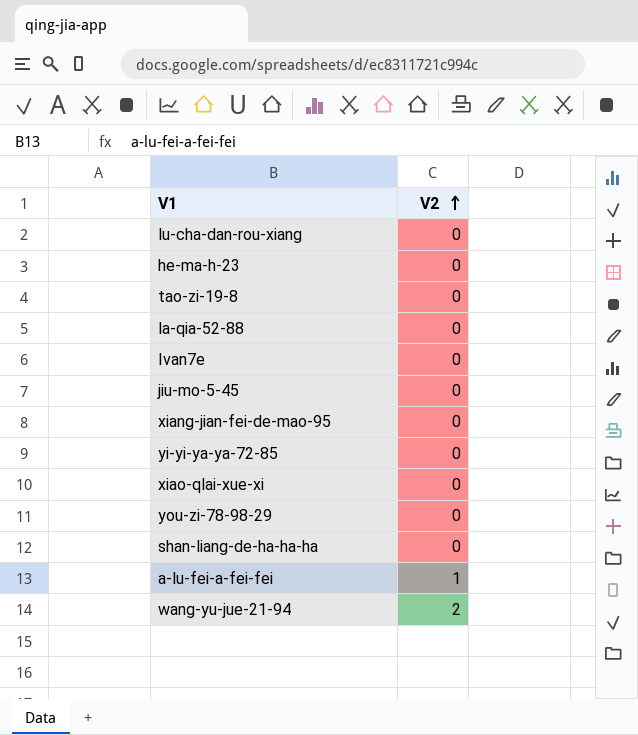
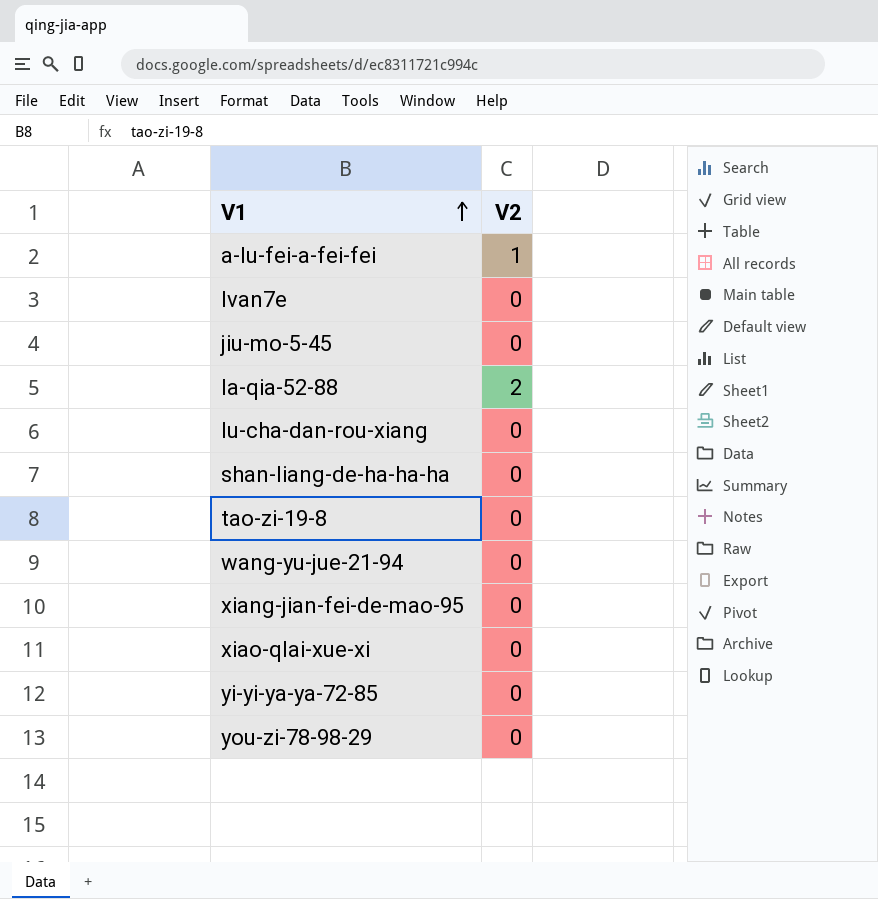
row order: V2 ascending -> V1 ascending
row he-ma-h-23: 0 -> none
la-qia-52-88 | V2: 0 -> 2
wang-yu-jue-21-94 | V2: 2 -> 0

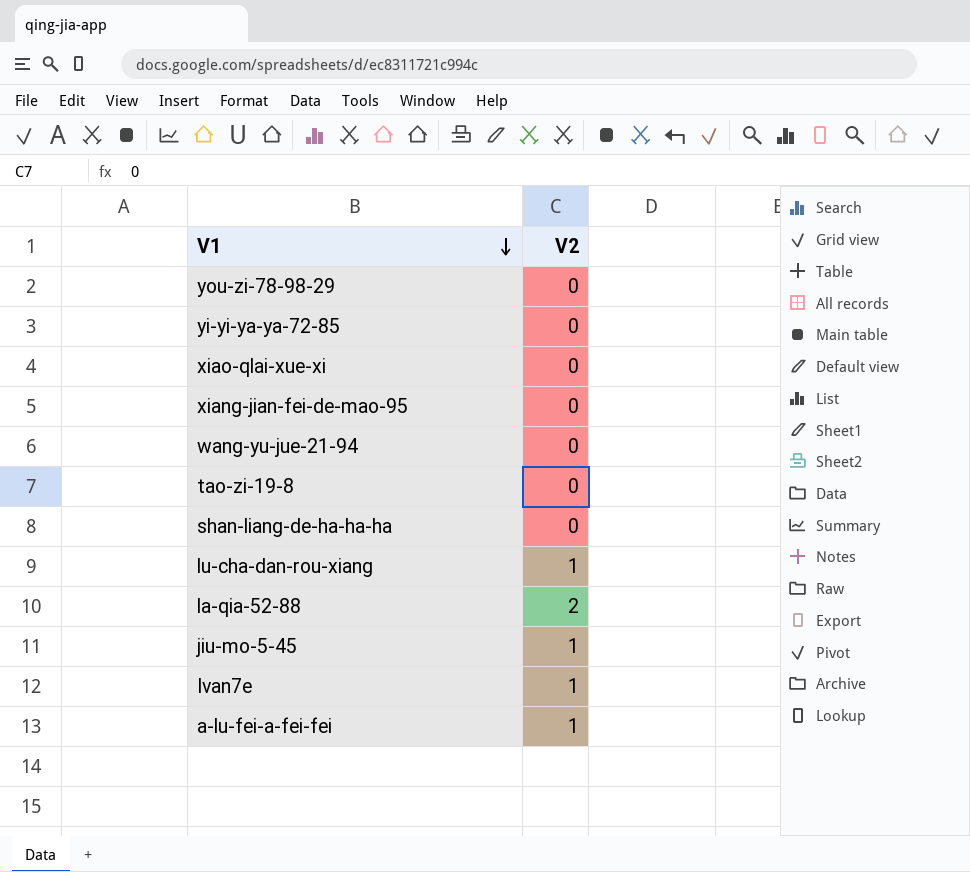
row order: V1 ascending -> V1 descending
lu-cha-dan-rou-xiang | V2: 0 -> 1
jiu-mo-5-45 | V2: 0 -> 1
Ivan7e | V2: 0 -> 1

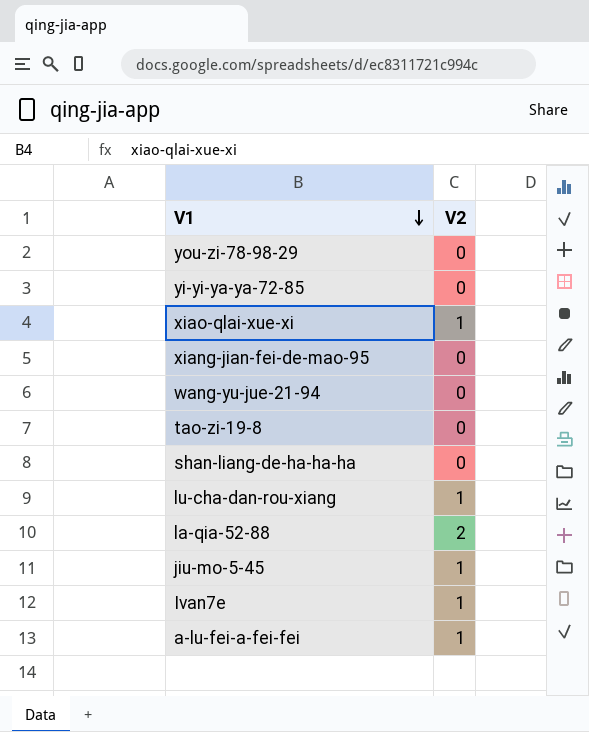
xiao-qlai-xue-xi | V2: 0 -> 1

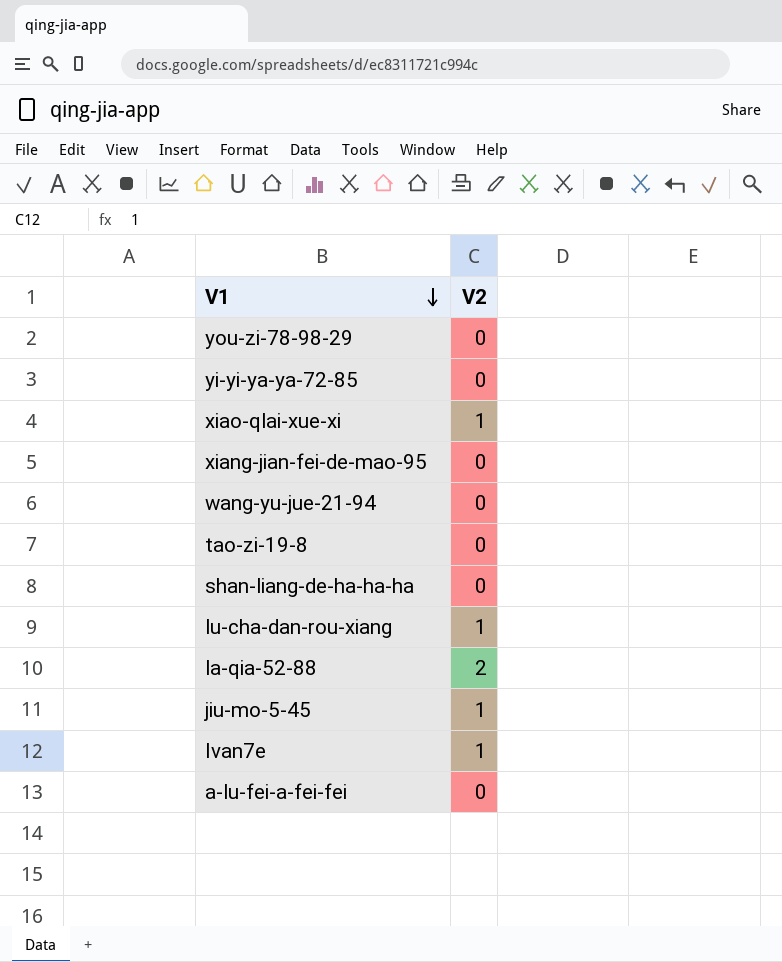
a-lu-fei-a-fei-fei | V2: 1 -> 0

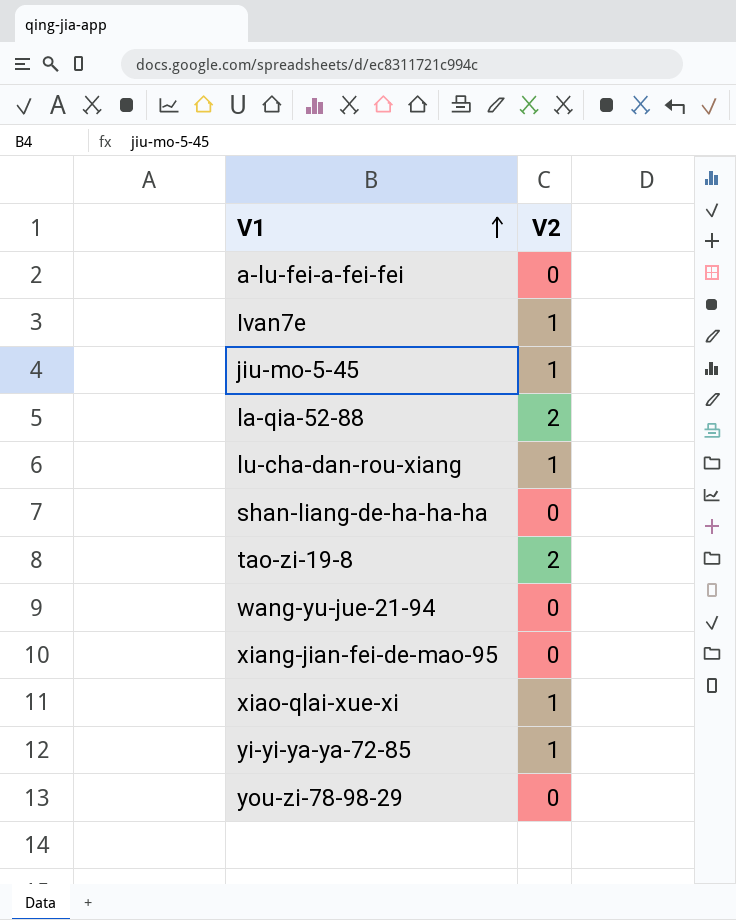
row order: V1 descending -> V1 ascending
tao-zi-19-8 | V2: 0 -> 2
yi-yi-ya-ya-72-85 | V2: 0 -> 1

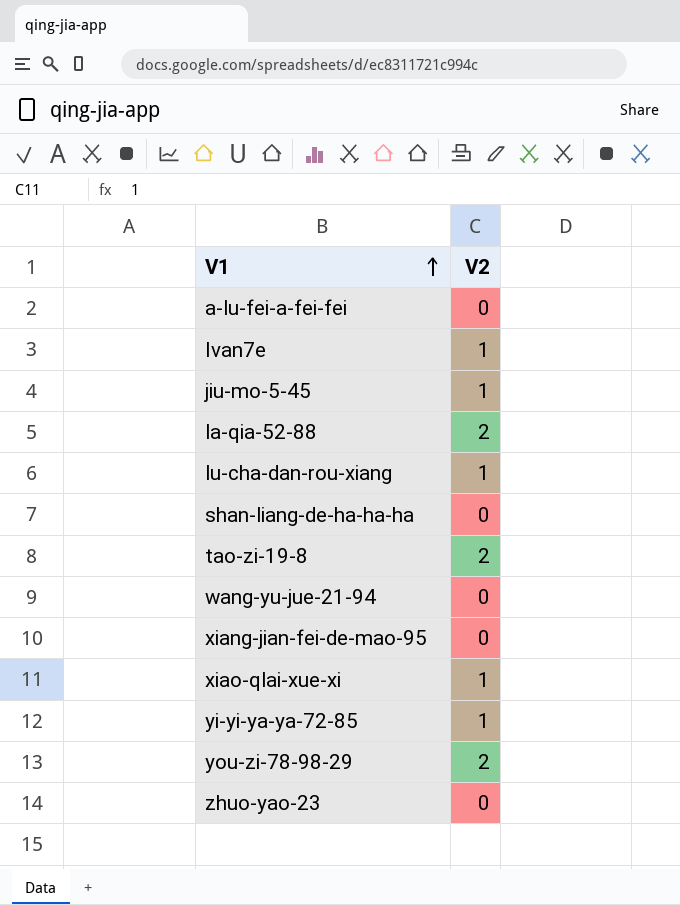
you-zi-78-98-29 | V2: 0 -> 2
row zhuo-yao-23: none -> 0

